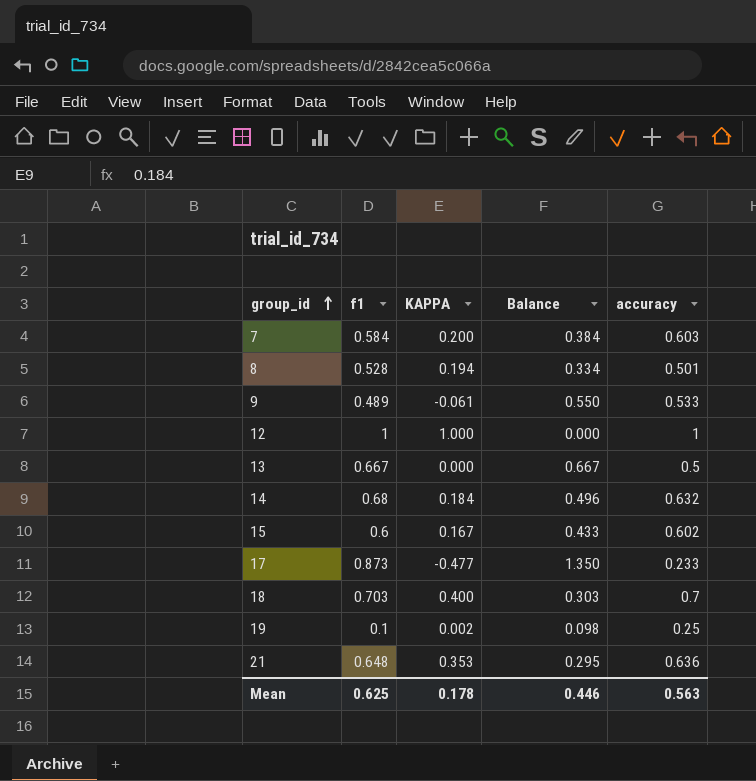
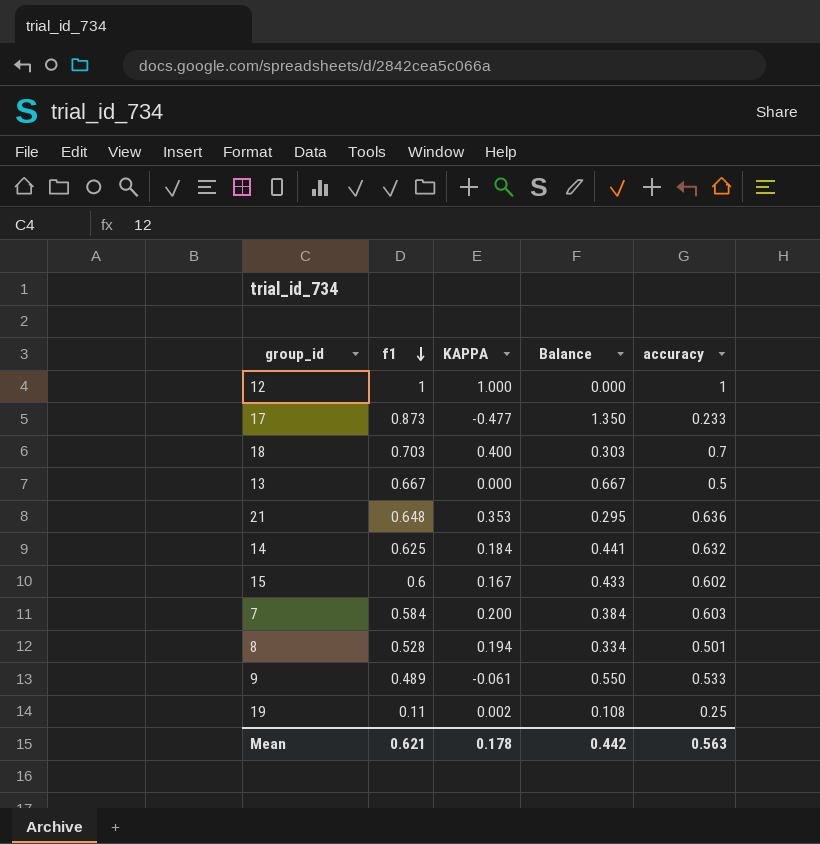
row order: group_id ascending -> f1 descending
14 | f1: 0.68 -> 0.625
14 | Balance: 0.496 -> 0.441
19 | f1: 0.1 -> 0.11
19 | Balance: 0.098 -> 0.108
Mean | f1: 0.625 -> 0.621
Mean | Balance: 0.446 -> 0.442

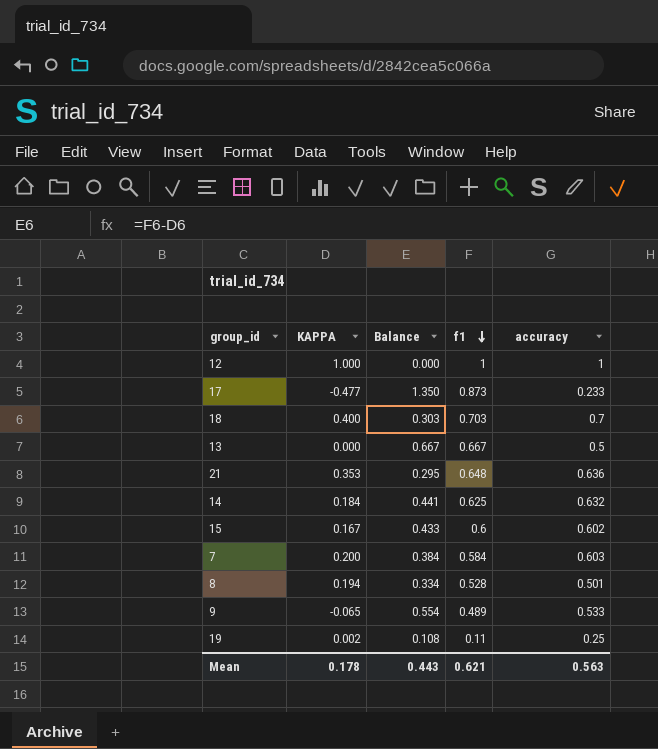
column f1 | position: 2 -> 4
9 | KAPPA: -0.061 -> -0.065
9 | Balance: 0.550 -> 0.554
Mean | Balance: 0.442 -> 0.443

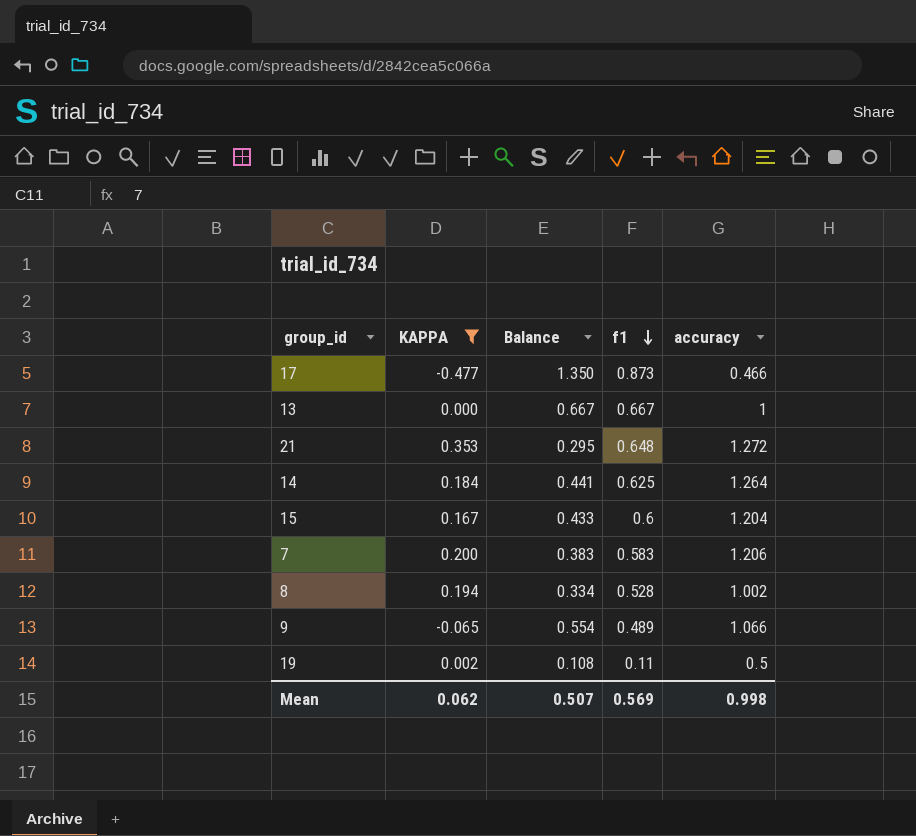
filter: none -> KAPPA <= 0.353
17 | accuracy: 0.233 -> 0.466
13 | accuracy: 0.5 -> 1
21 | accuracy: 0.636 -> 1.272
14 | accuracy: 0.632 -> 1.264
15 | accuracy: 0.602 -> 1.204
7 | Balance: 0.384 -> 0.383
7 | f1: 0.584 -> 0.583
7 | accuracy: 0.603 -> 1.206
8 | accuracy: 0.501 -> 1.002
9 | accuracy: 0.533 -> 1.066
19 | accuracy: 0.25 -> 0.5
Mean | KAPPA: 0.178 -> 0.062
Mean | Balance: 0.443 -> 0.507
Mean | f1: 0.621 -> 0.569
Mean | accuracy: 0.563 -> 0.998

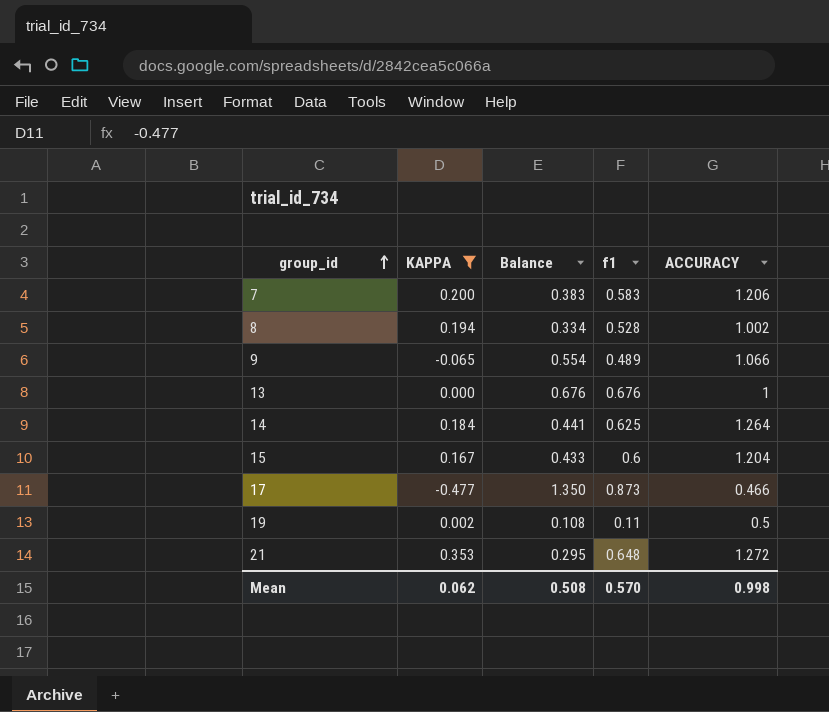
row order: f1 descending -> group_id ascending
column name: accuracy -> ACCURACY
13 | Balance: 0.667 -> 0.676
13 | f1: 0.667 -> 0.676
Mean | Balance: 0.507 -> 0.508
Mean | f1: 0.569 -> 0.570

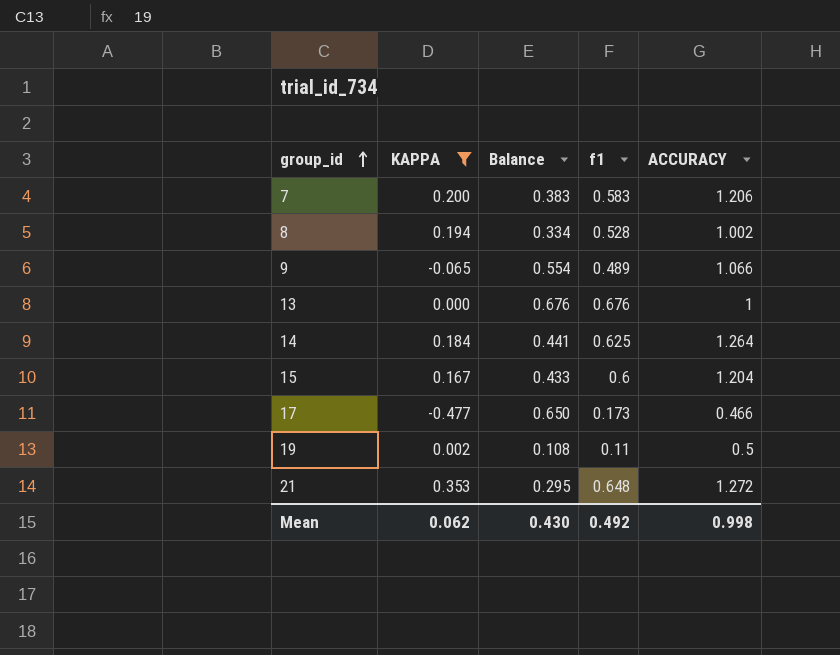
17 | Balance: 1.350 -> 0.650
17 | f1: 0.873 -> 0.173
Mean | Balance: 0.508 -> 0.430
Mean | f1: 0.570 -> 0.492

